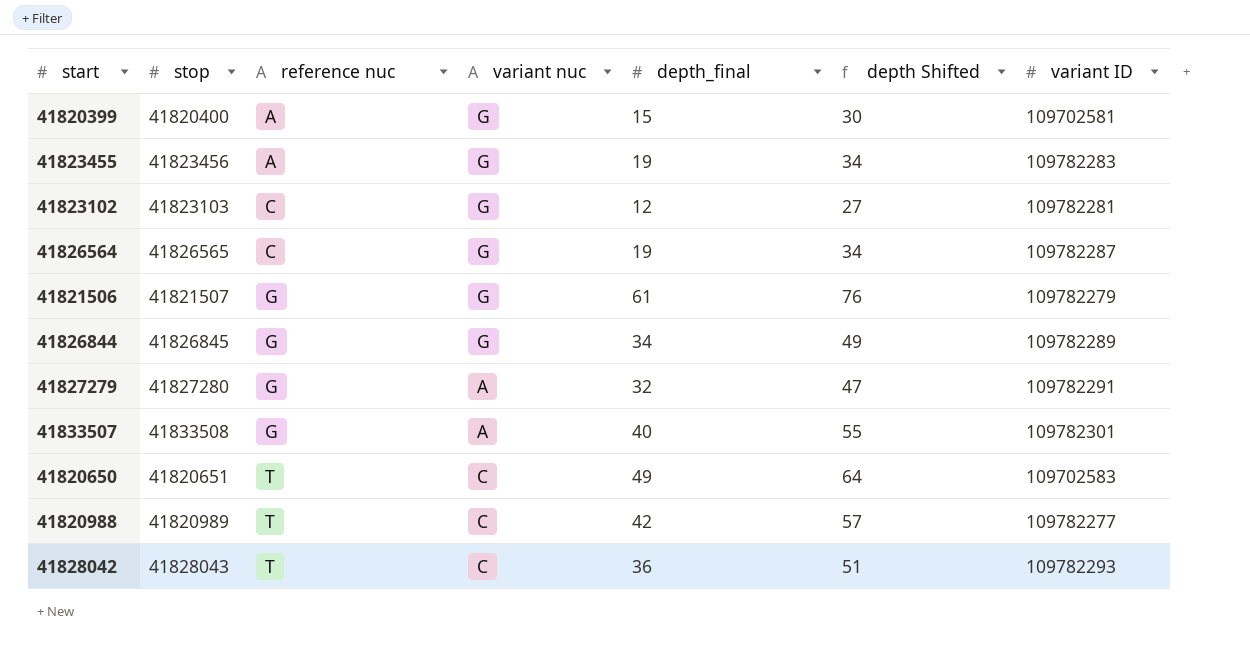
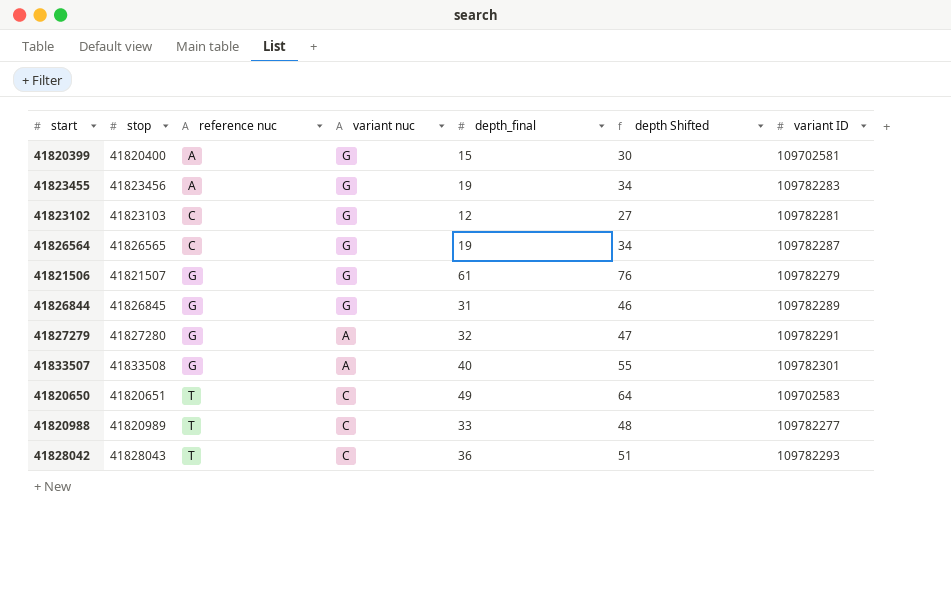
41826844 | depth_final: 34 -> 31
41826844 | depth Shifted: 49 -> 46
41820988 | depth_final: 42 -> 33
41820988 | depth Shifted: 57 -> 48

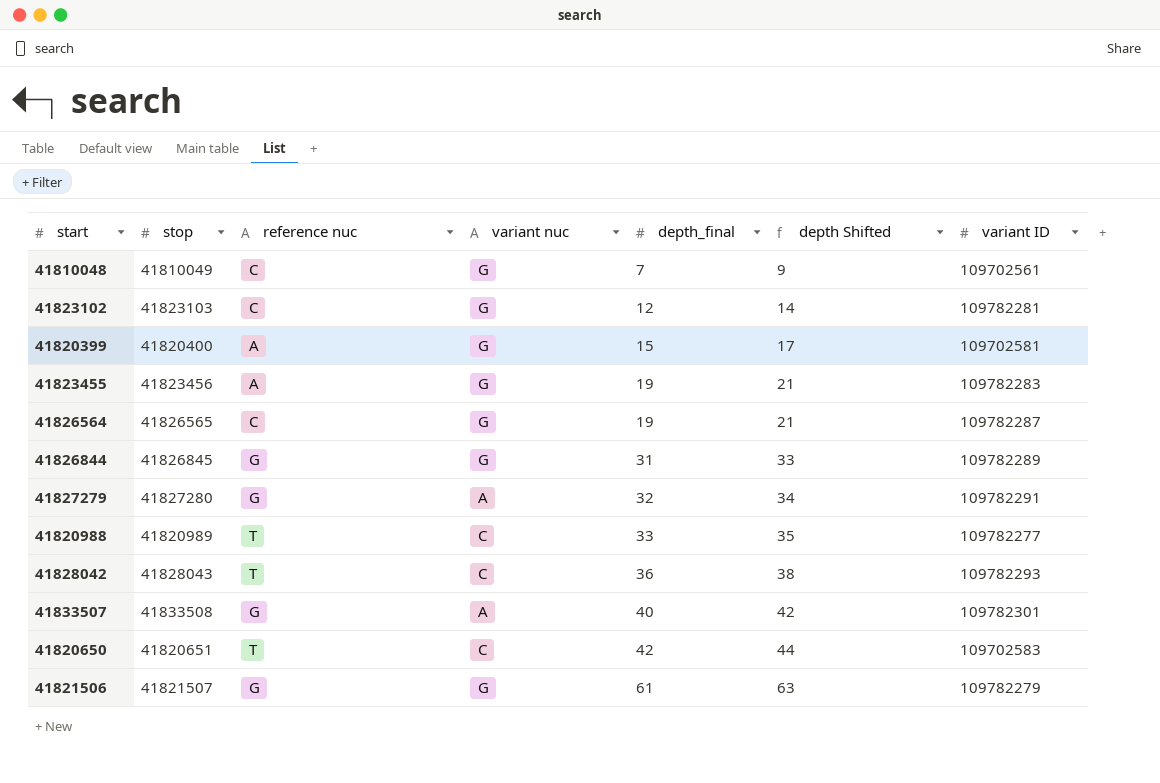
row order: reference nuc ascending -> depth_final ascending
column depth Shifted | formula: [depth_final] + 15 -> [depth_final] + 2
row 41810048: none -> 41810049 | C | G | 7 | 9 | 109702561
41820650 | depth_final: 49 -> 42

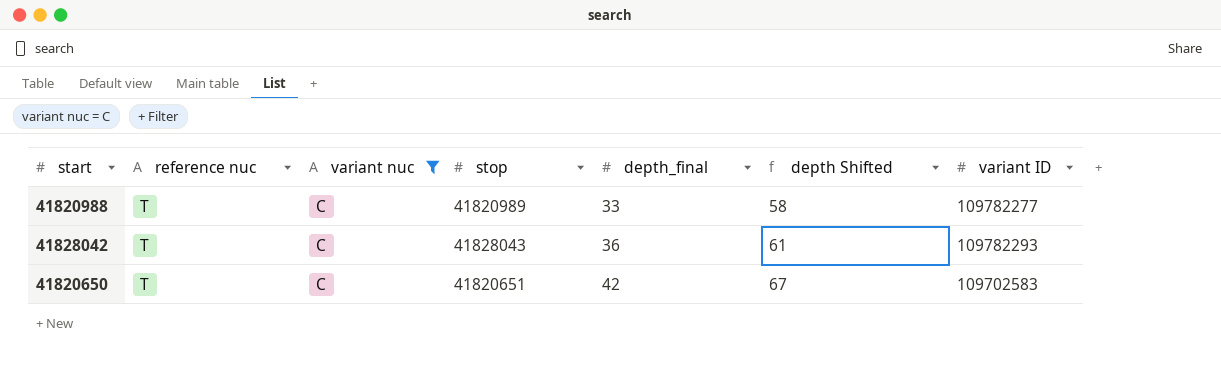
filter: none -> variant nuc = C
column stop | position: 2 -> 4
column depth Shifted | formula: [depth_final] + 2 -> [depth_final] + 25

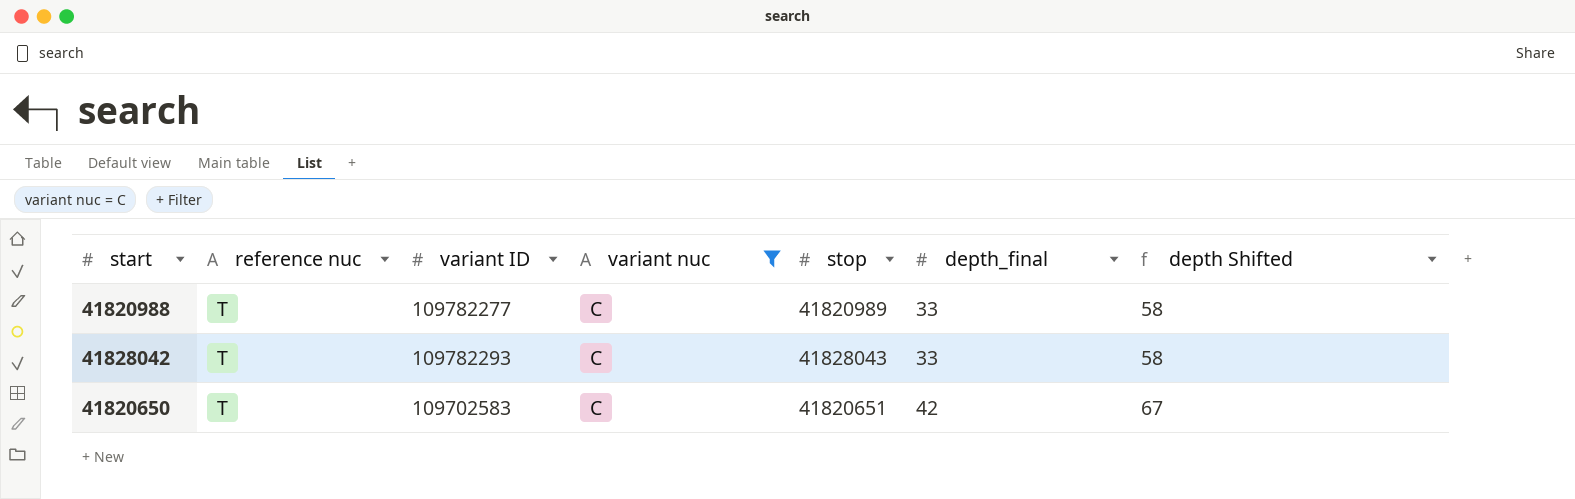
column variant ID | position: 7 -> 3
41828042 | depth_final: 36 -> 33
41828042 | depth Shifted: 61 -> 58

